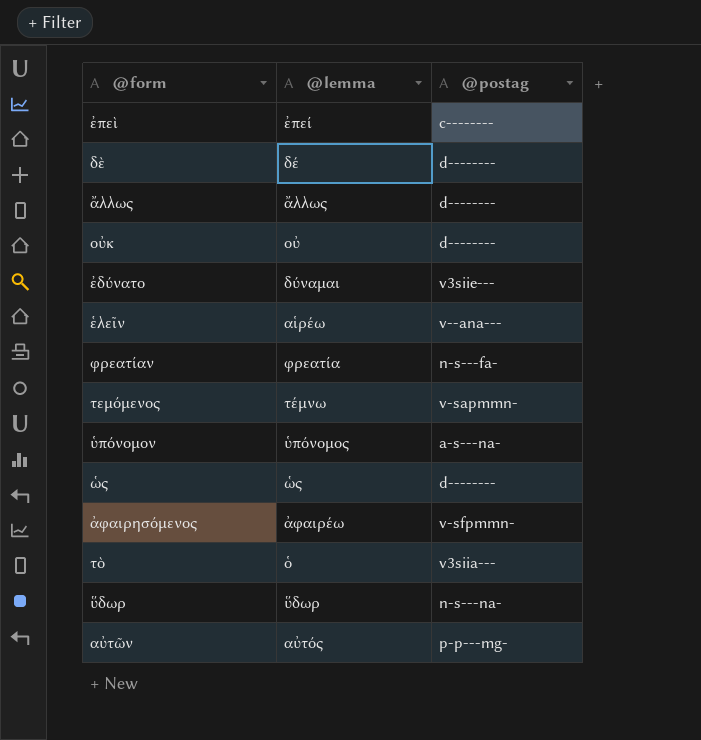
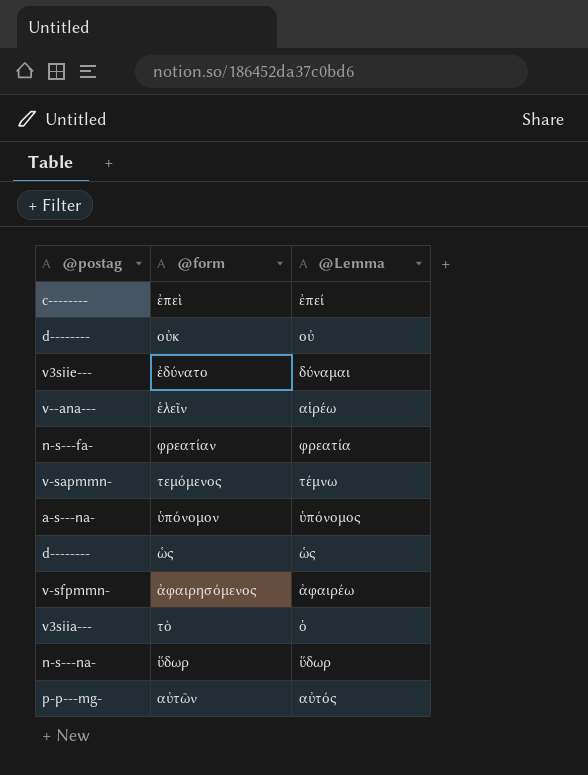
column @postag | position: 3 -> 1
column name: @lemma -> @Lemma
row δὲ: δέ | d-------- -> none
row ἄλλως: ἄλλως | d-------- -> none

